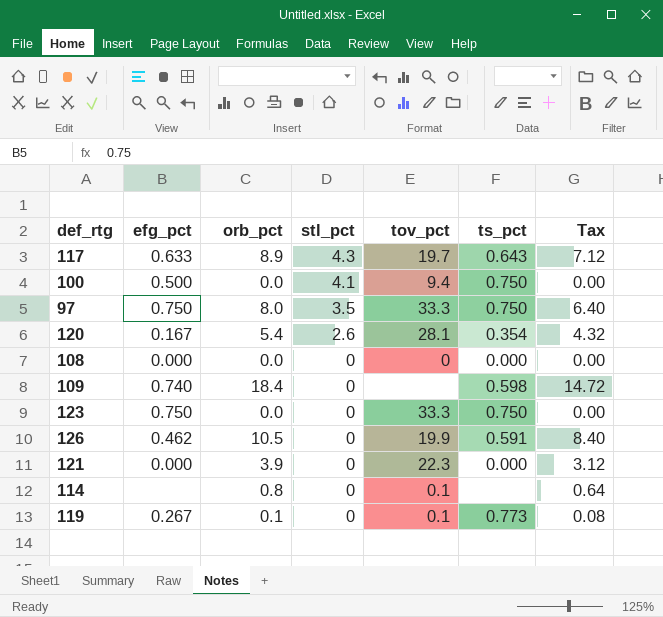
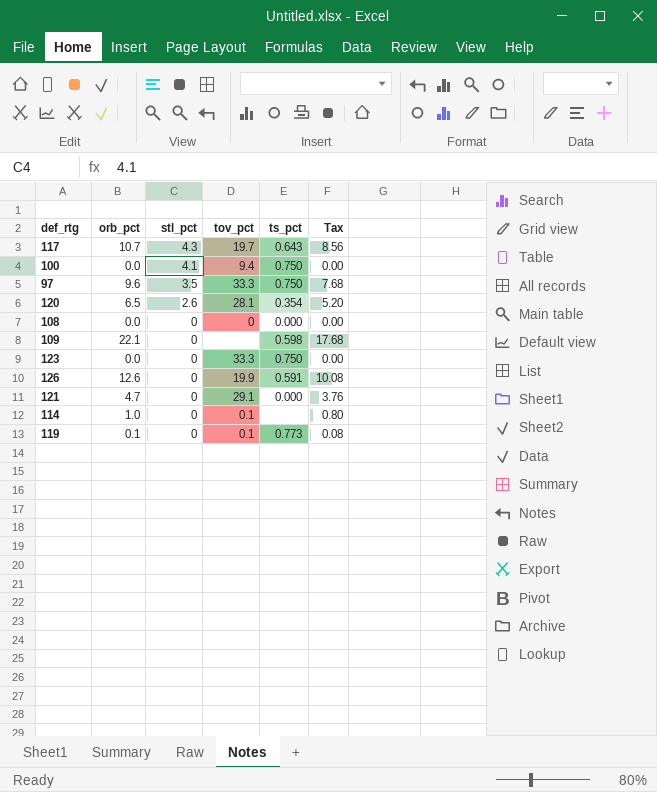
column efg_pct | position: 2 -> none
117 | orb_pct: 8.9 -> 10.7
117 | Tax: 7.12 -> 8.56
97 | orb_pct: 8.0 -> 9.6
97 | Tax: 6.40 -> 7.68
120 | orb_pct: 5.4 -> 6.5
120 | Tax: 4.32 -> 5.20
109 | orb_pct: 18.4 -> 22.1
109 | Tax: 14.72 -> 17.68
126 | orb_pct: 10.5 -> 12.6
126 | Tax: 8.40 -> 10.08
121 | orb_pct: 3.9 -> 4.7
121 | tov_pct: 22.3 -> 29.1
121 | Tax: 3.12 -> 3.76
114 | orb_pct: 0.8 -> 1.0
114 | Tax: 0.64 -> 0.80

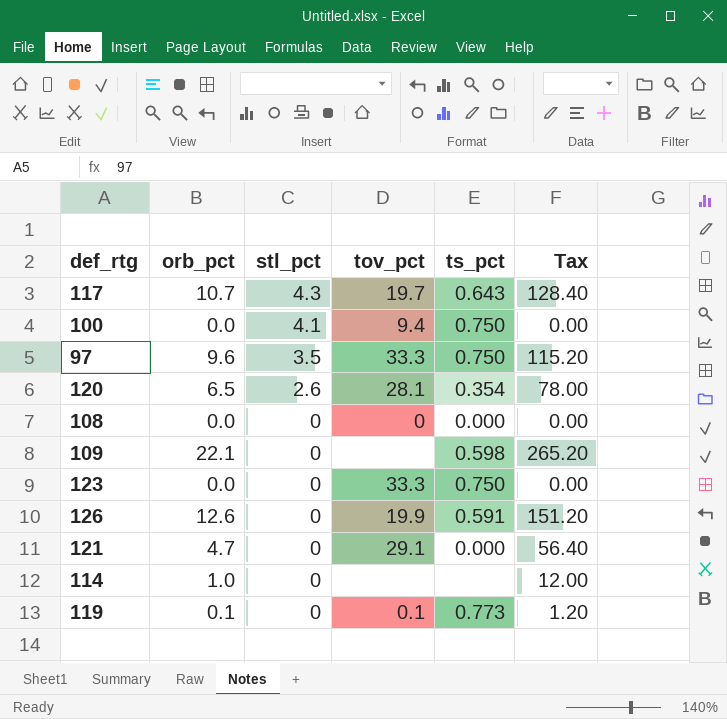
column Tax | formula: [orb_pct] * 0.8 -> [orb_pct] * 12
114 | tov_pct: 0.1 -> none

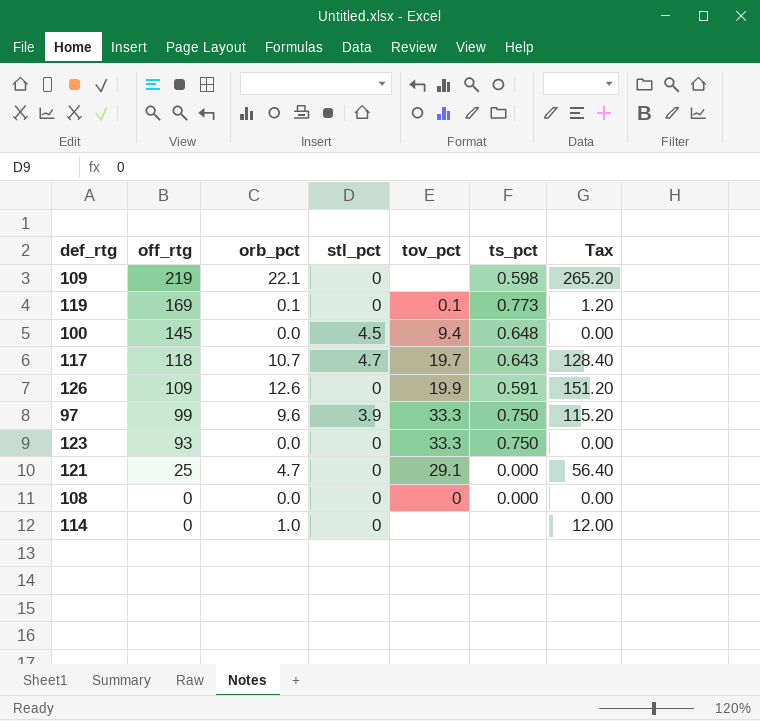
row order: stl_pct descending -> off_rtg descending
column off_rtg | position: none -> 2
row 120: 6.5 | 2.6 | 28.1 | 0.354 | 78.00 -> none
100 | stl_pct: 4.1 -> 4.5
100 | ts_pct: 0.750 -> 0.648
117 | stl_pct: 4.3 -> 4.7
97 | stl_pct: 3.5 -> 3.9

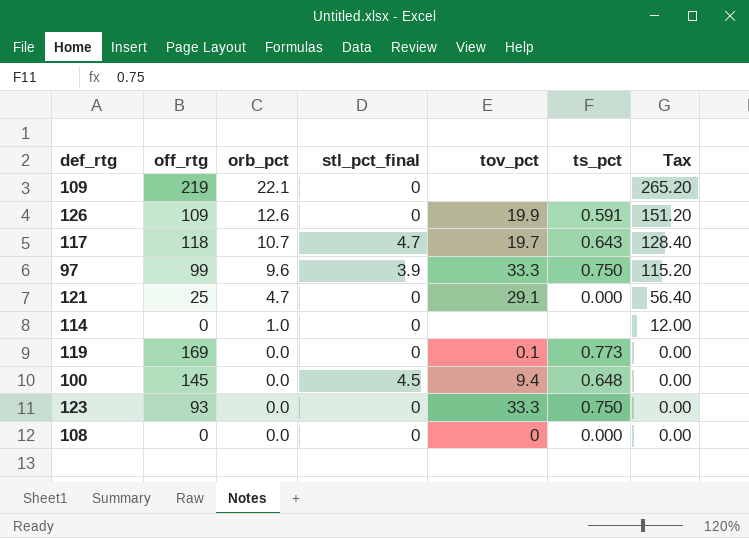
row order: off_rtg descending -> orb_pct descending
column name: stl_pct -> stl_pct_final
109 | ts_pct: 0.598 -> none
119 | orb_pct: 0.1 -> 0.0
119 | Tax: 1.20 -> 0.00

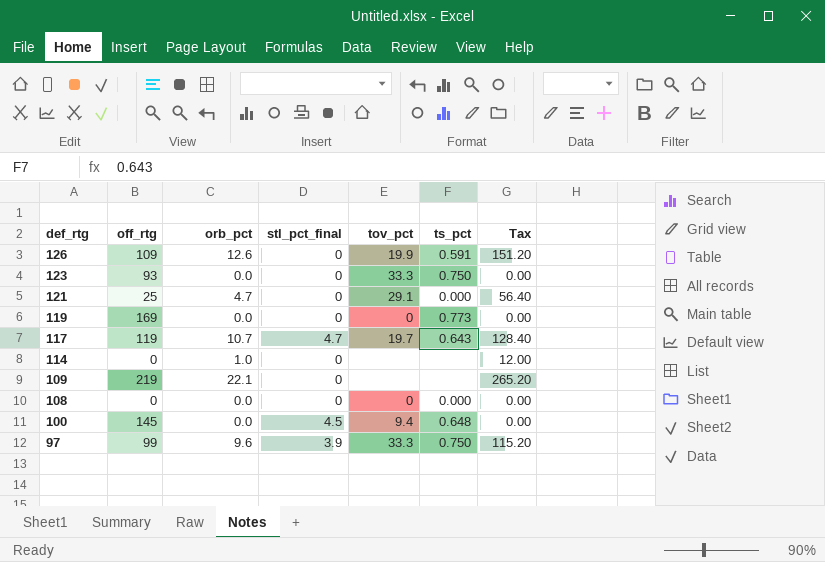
row order: orb_pct descending -> def_rtg descending
119 | tov_pct: 0.1 -> 0
117 | off_rtg: 118 -> 119

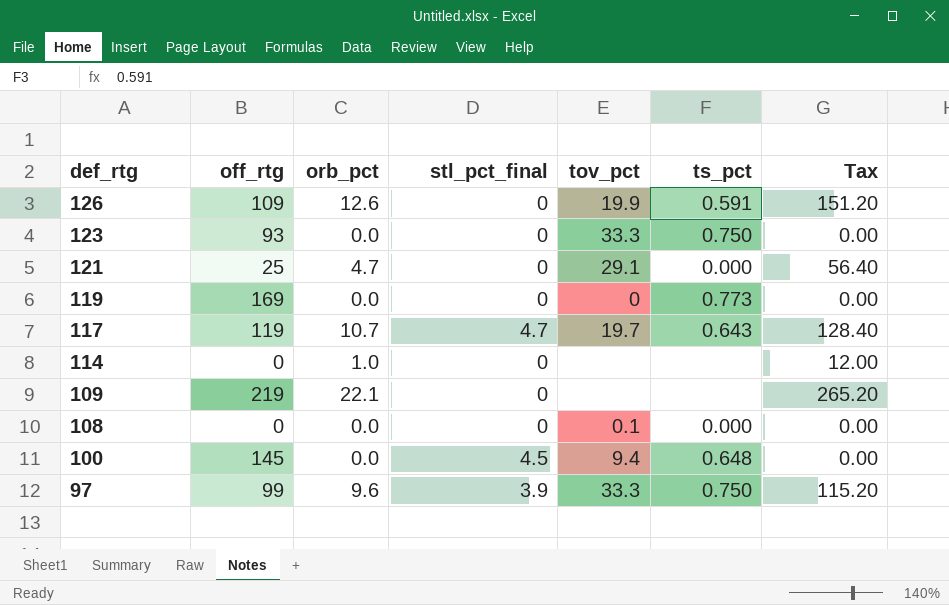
108 | tov_pct: 0 -> 0.1

